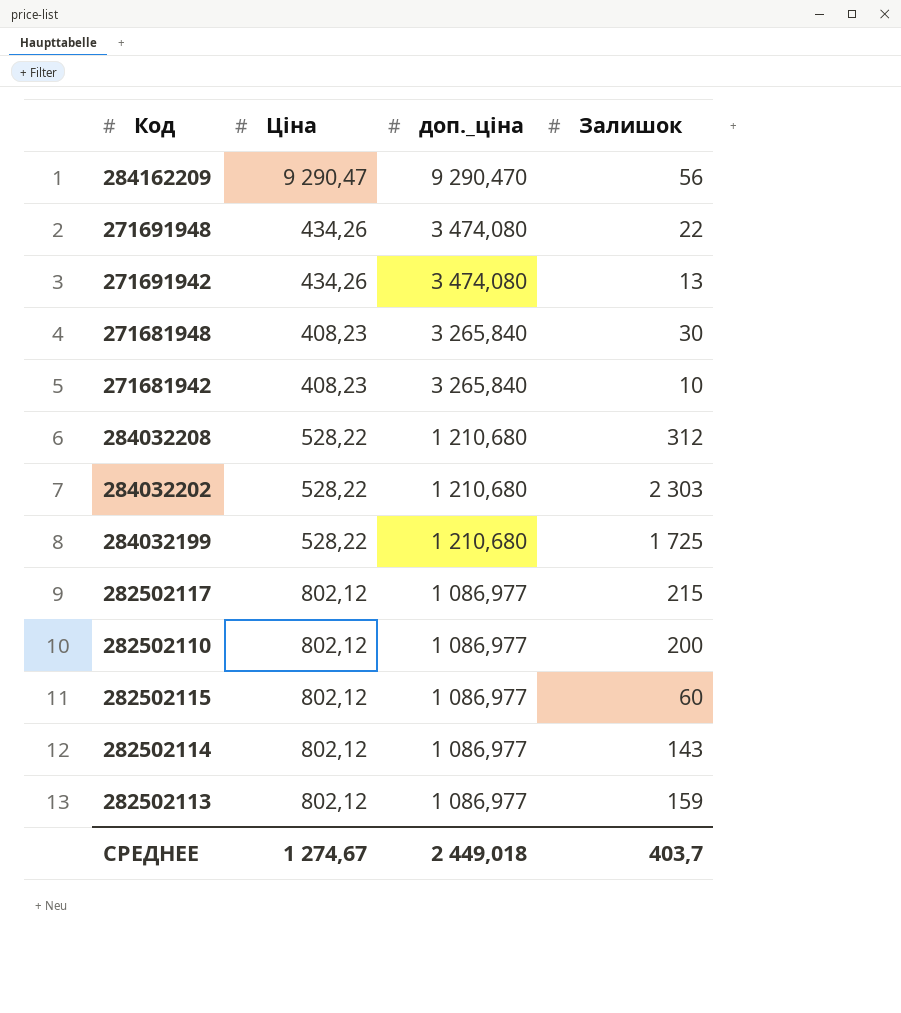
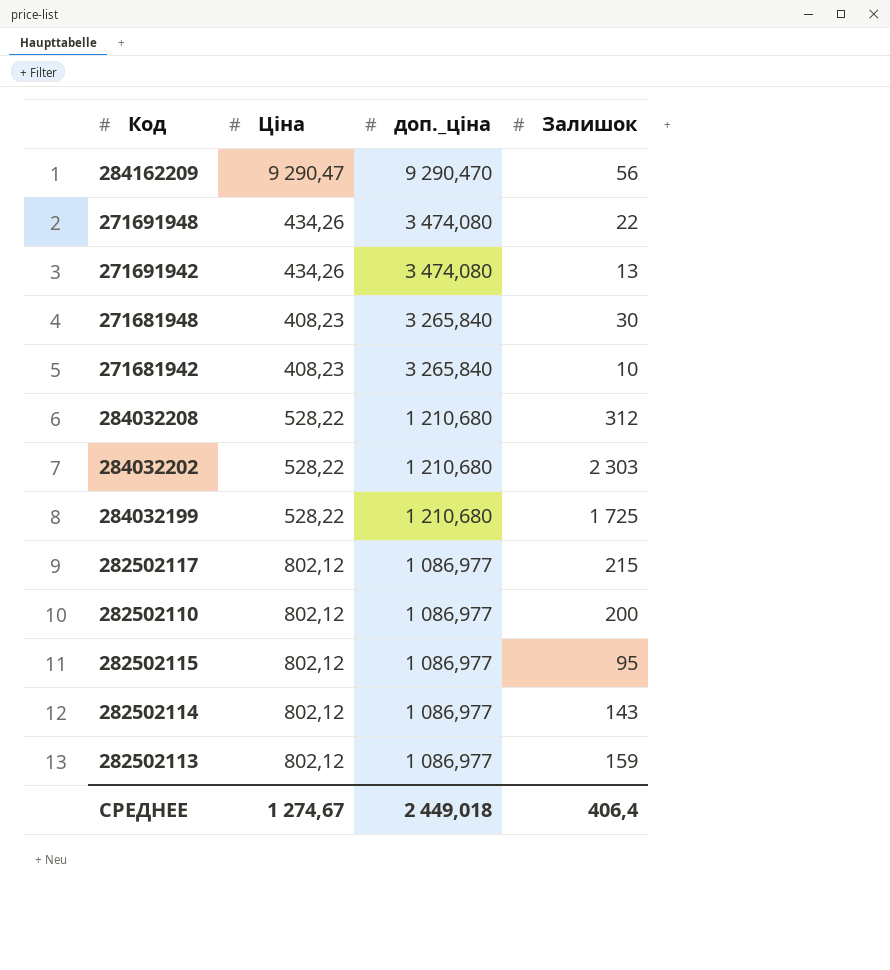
282502115 | Залишок: 60 -> 95
СРЕДНЕЕ | Залишок: 403,7 -> 406,4

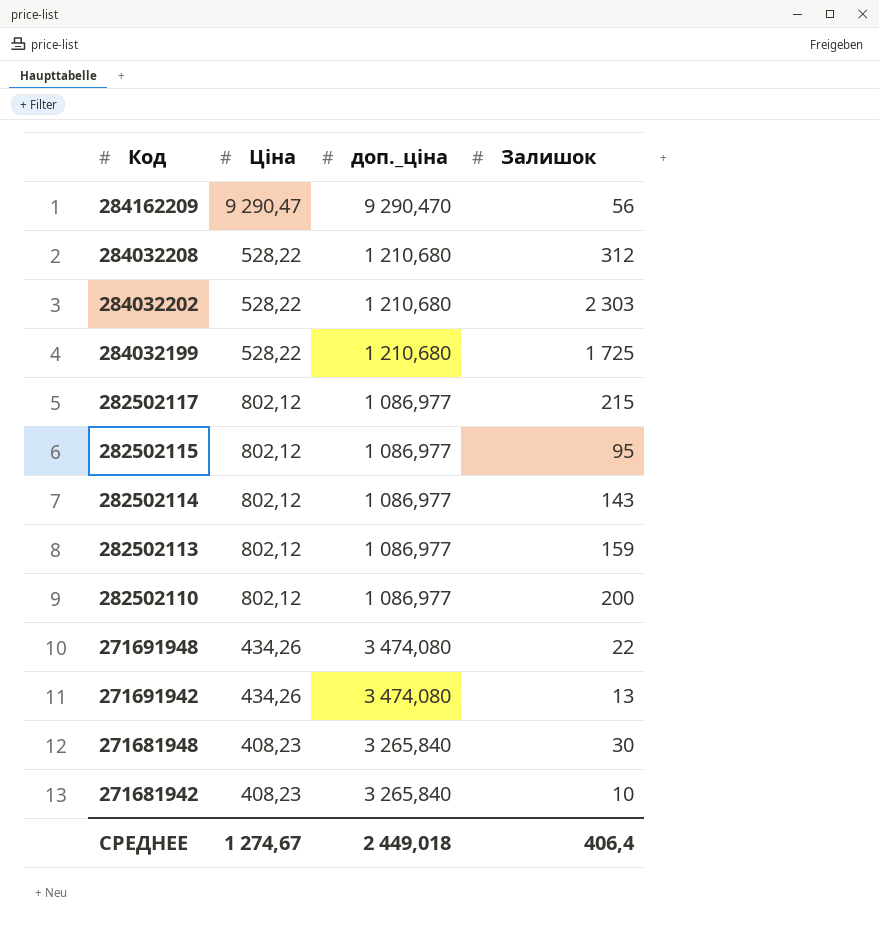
row order: доп._ціна descending -> Код descending

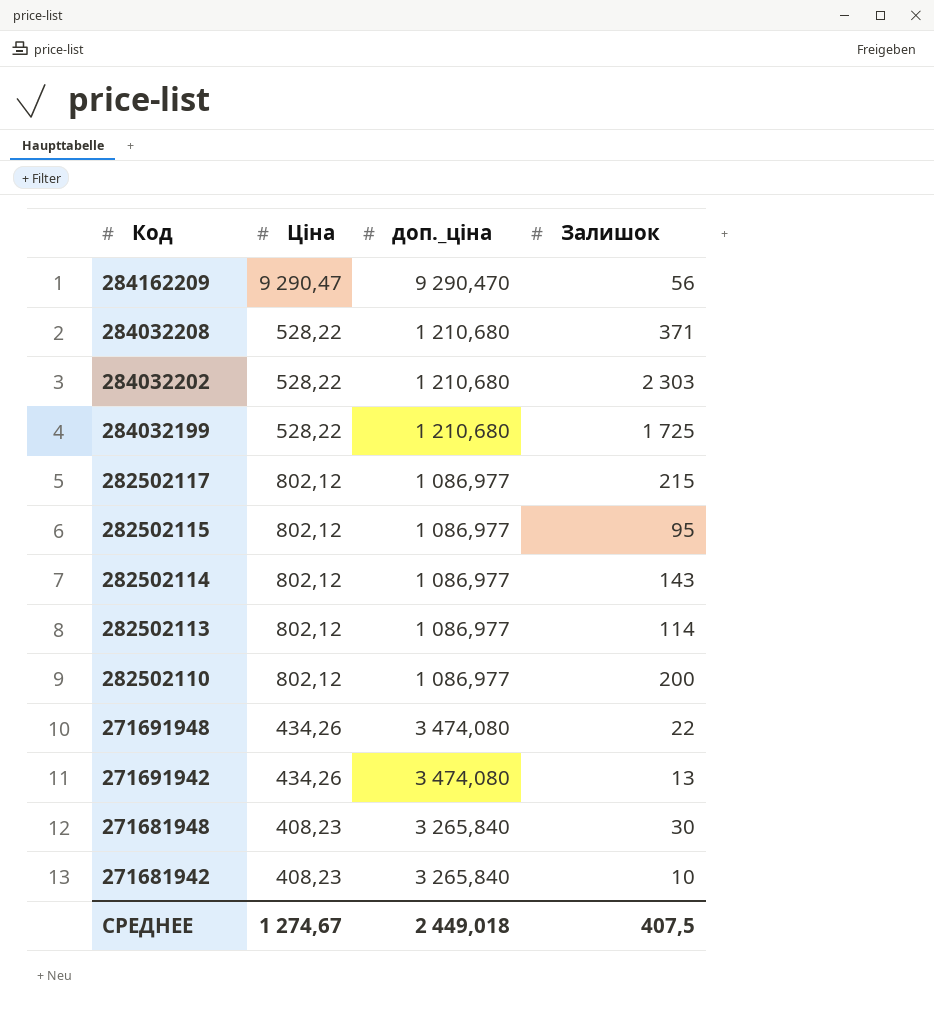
284032208 | Залишок: 312 -> 371
282502113 | Залишок: 159 -> 114
СРЕДНЕЕ | Залишок: 406,4 -> 407,5

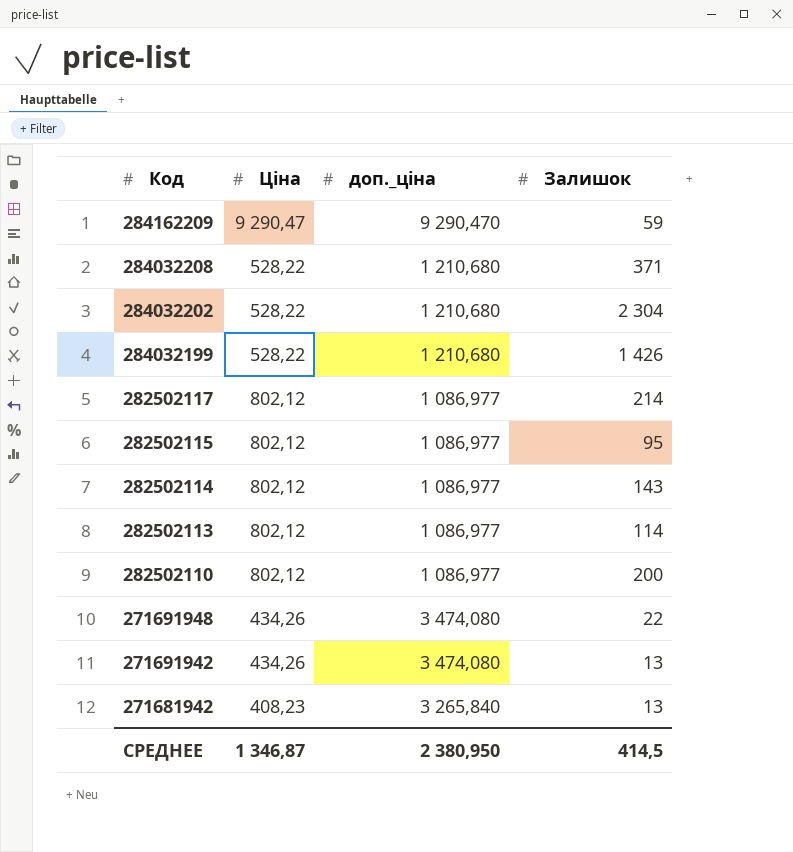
row 271681948: 408,23 | 3 265,840 | 30 -> none
284162209 | Залишок: 56 -> 59
284032202 | Залишок: 2 303 -> 2 304
284032199 | Залишок: 1 725 -> 1 426
282502117 | Залишок: 215 -> 214
271681942 | Залишок: 10 -> 13
СРЕДНЕЕ | Ціна: 1 274,67 -> 1 346,87
СРЕДНЕЕ | доп._ціна: 2 449,018 -> 2 380,950
СРЕДНЕЕ | Залишок: 407,5 -> 414,5

